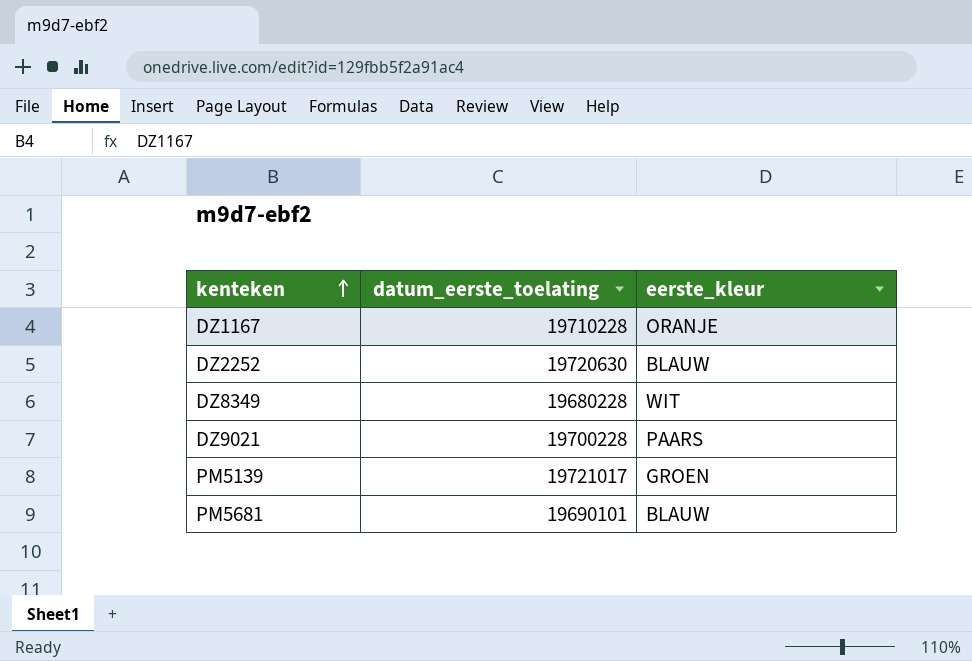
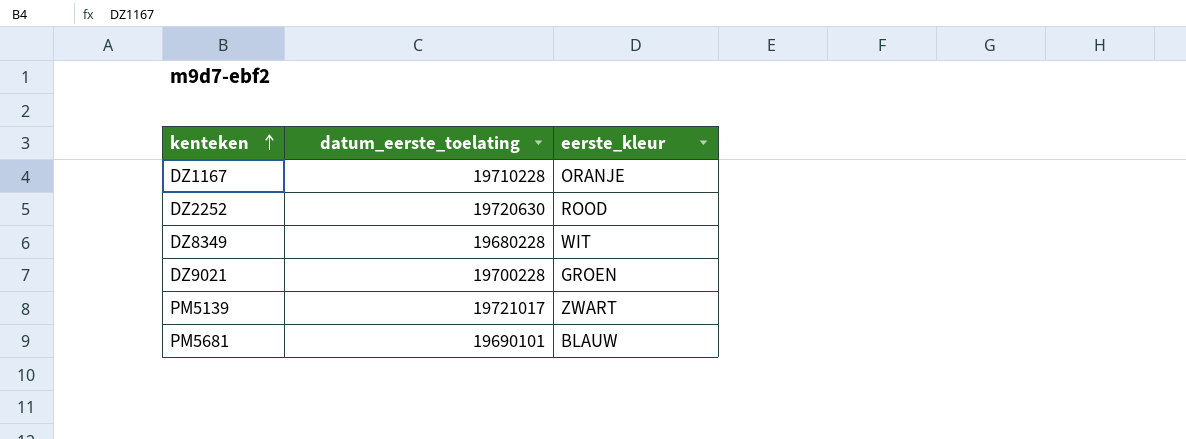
DZ2252 | eerste_kleur: BLAUW -> ROOD
DZ9021 | eerste_kleur: PAARS -> GROEN
PM5139 | eerste_kleur: GROEN -> ZWART

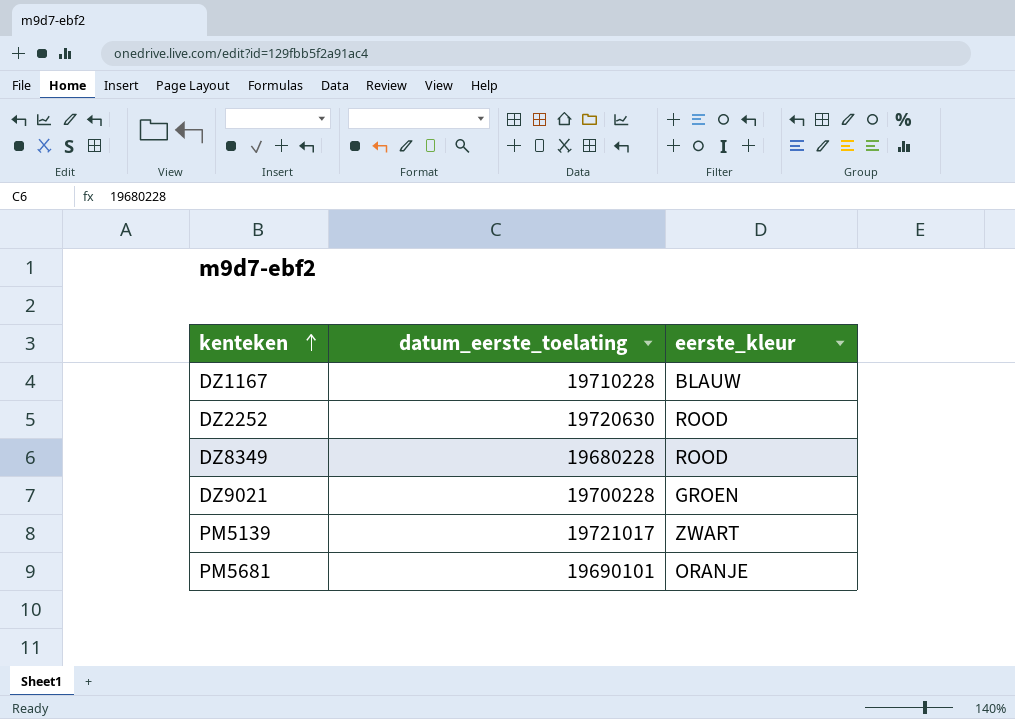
DZ1167 | eerste_kleur: ORANJE -> BLAUW
DZ8349 | eerste_kleur: WIT -> ROOD
PM5681 | eerste_kleur: BLAUW -> ORANJE

